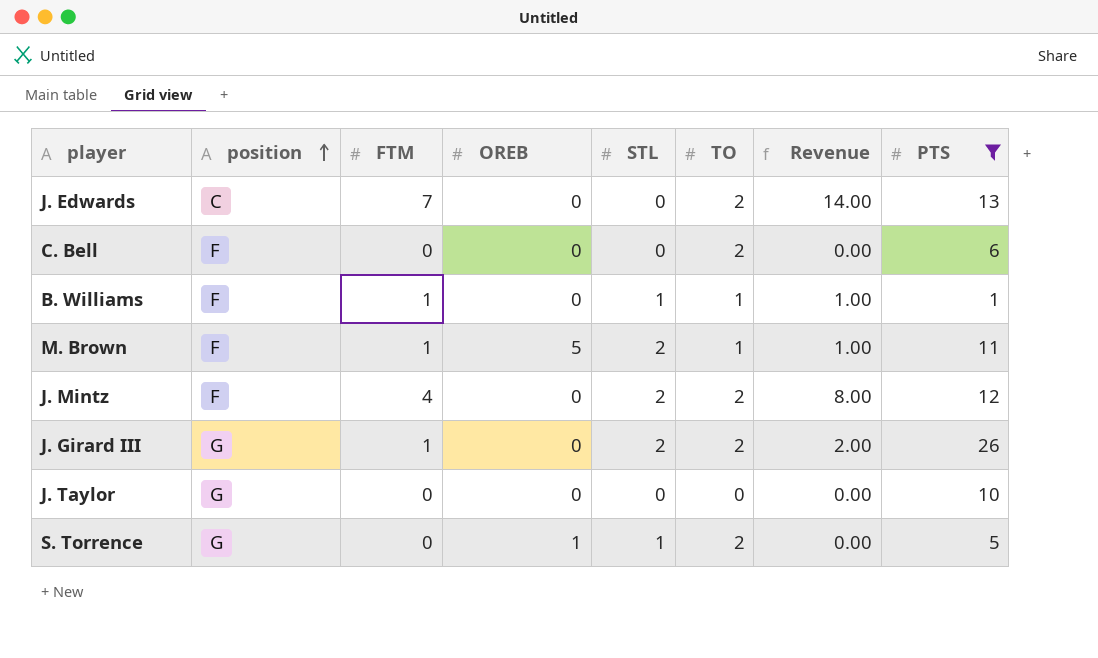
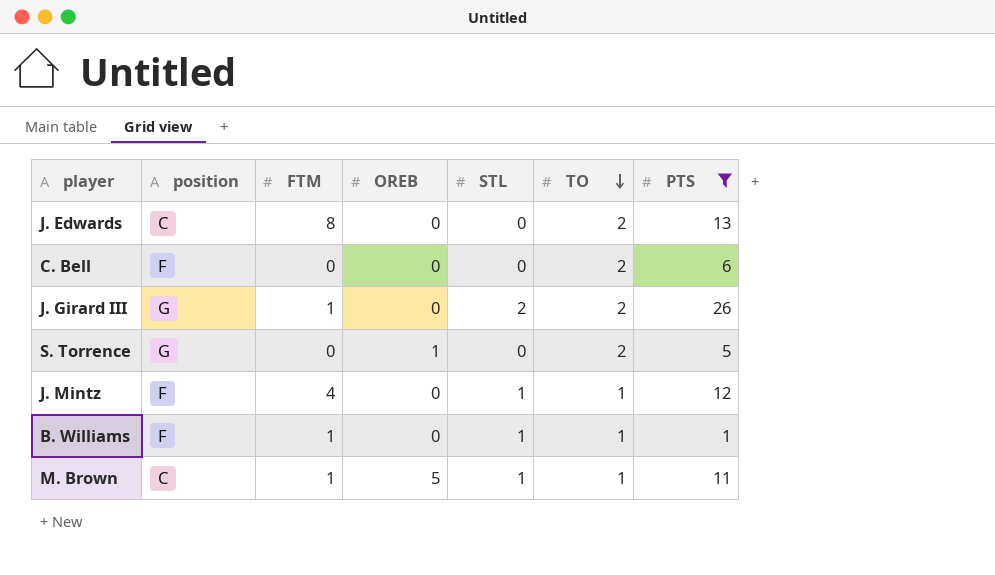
row order: position ascending -> TO descending
column Revenue | formula: [FTM] * [TO] -> none
row J. Taylor: G | 0 | 0 | 0 | 0 | 0.00 | 10 -> none
J. Edwards | FTM: 7 -> 8
S. Torrence | STL: 1 -> 0
J. Mintz | STL: 2 -> 1
J. Mintz | TO: 2 -> 1
M. Brown | position: F -> C
M. Brown | STL: 2 -> 1

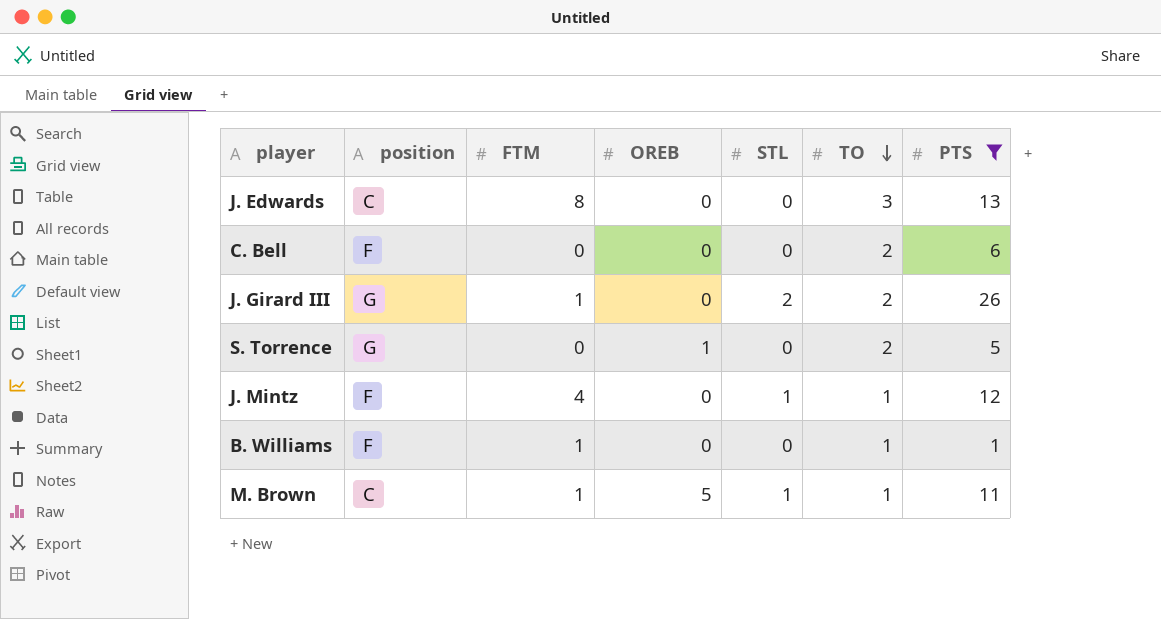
J. Edwards | TO: 2 -> 3
B. Williams | STL: 1 -> 0

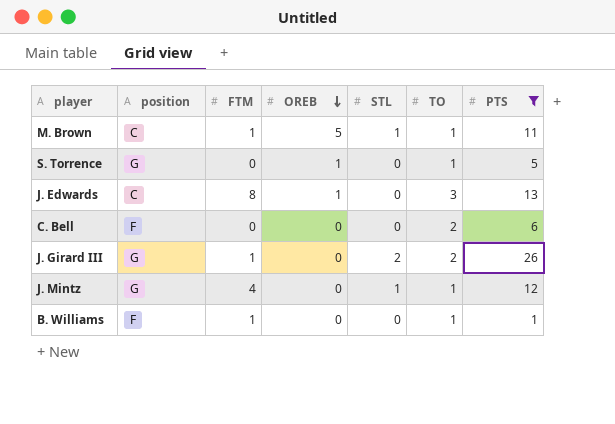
row order: TO descending -> OREB descending
S. Torrence | TO: 2 -> 1
J. Edwards | OREB: 0 -> 1
J. Mintz | position: F -> G

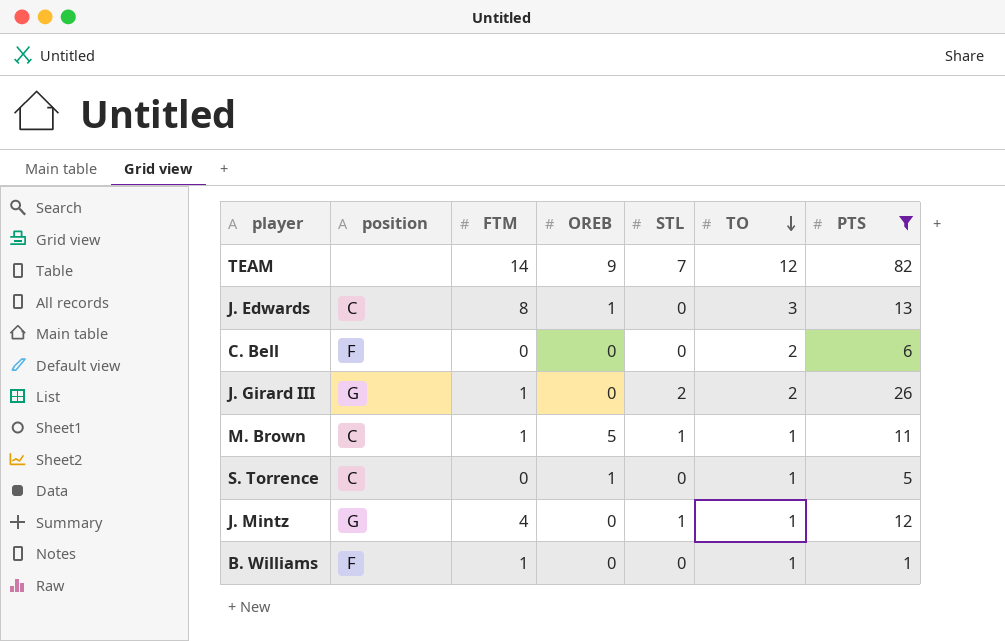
row order: OREB descending -> TO descending
row TEAM: none -> none | 14 | 9 | 7 | 12 | 82
S. Torrence | position: G -> C

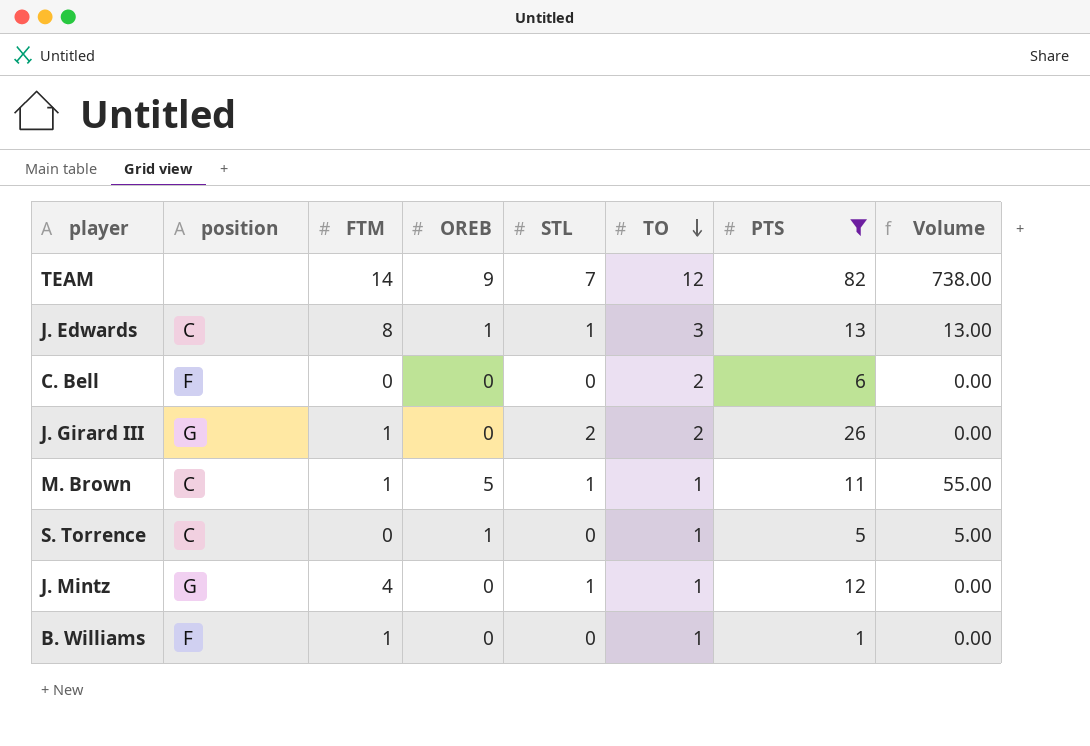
column Volume | formula: none -> [OREB] * [PTS]
J. Edwards | STL: 0 -> 1

